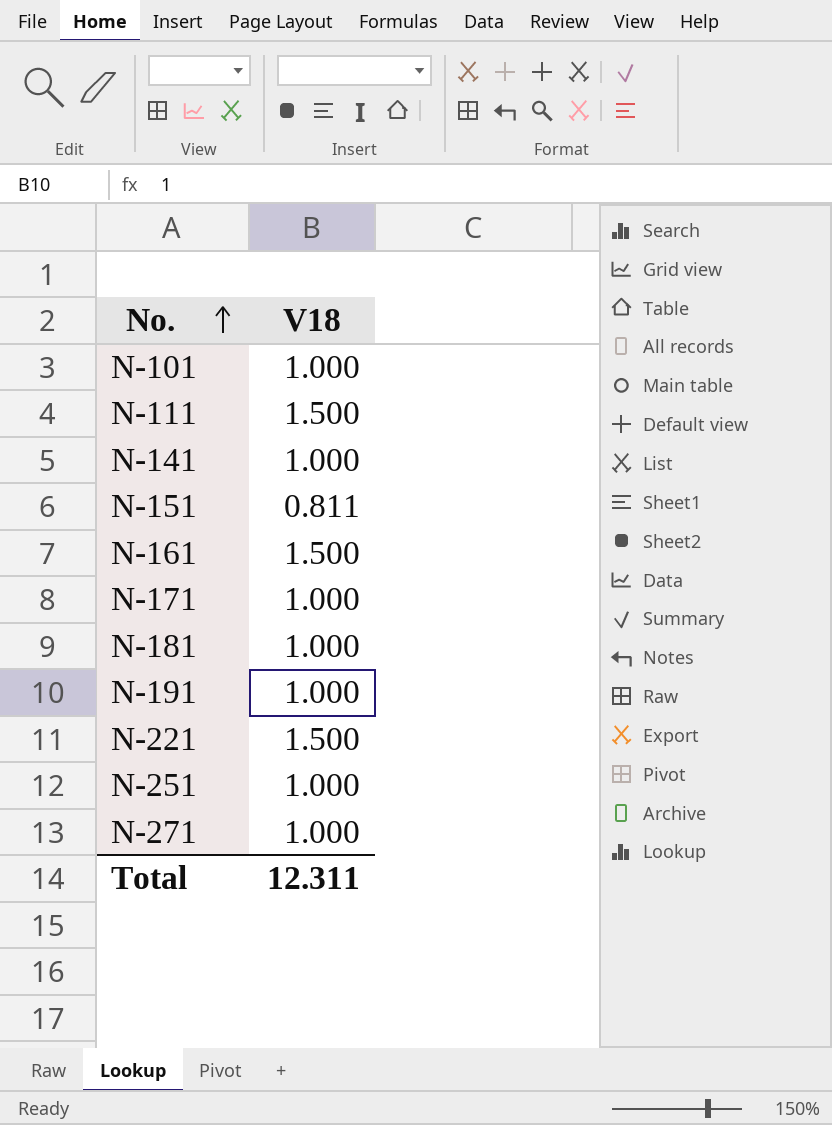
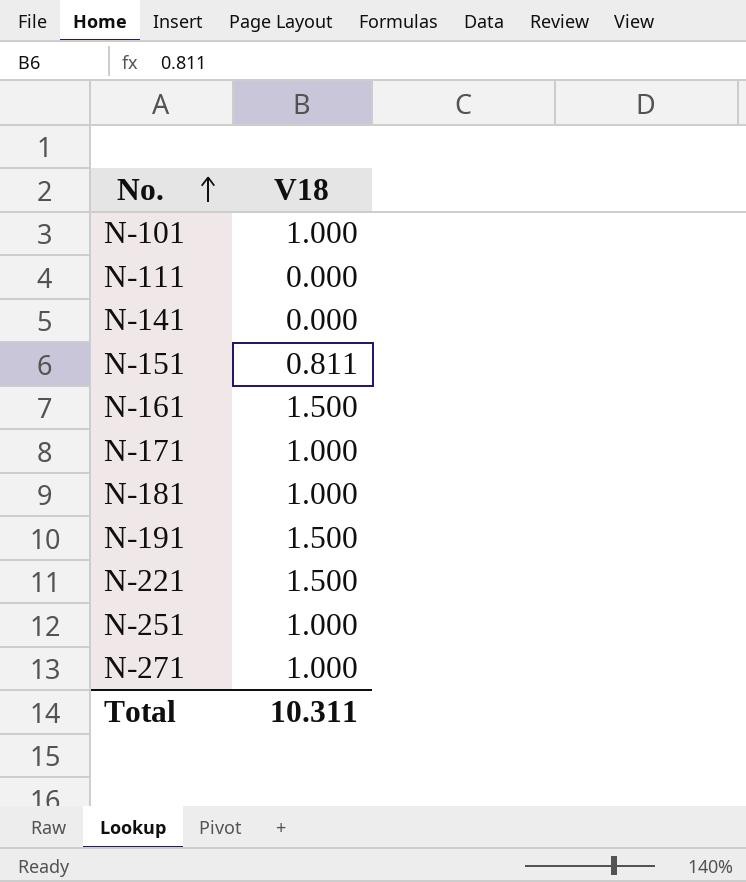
N-111 | V18: 1.500 -> 0.000
N-141 | V18: 1.000 -> 0.000
N-191 | V18: 1.000 -> 1.500
Total | V18: 12.311 -> 10.311

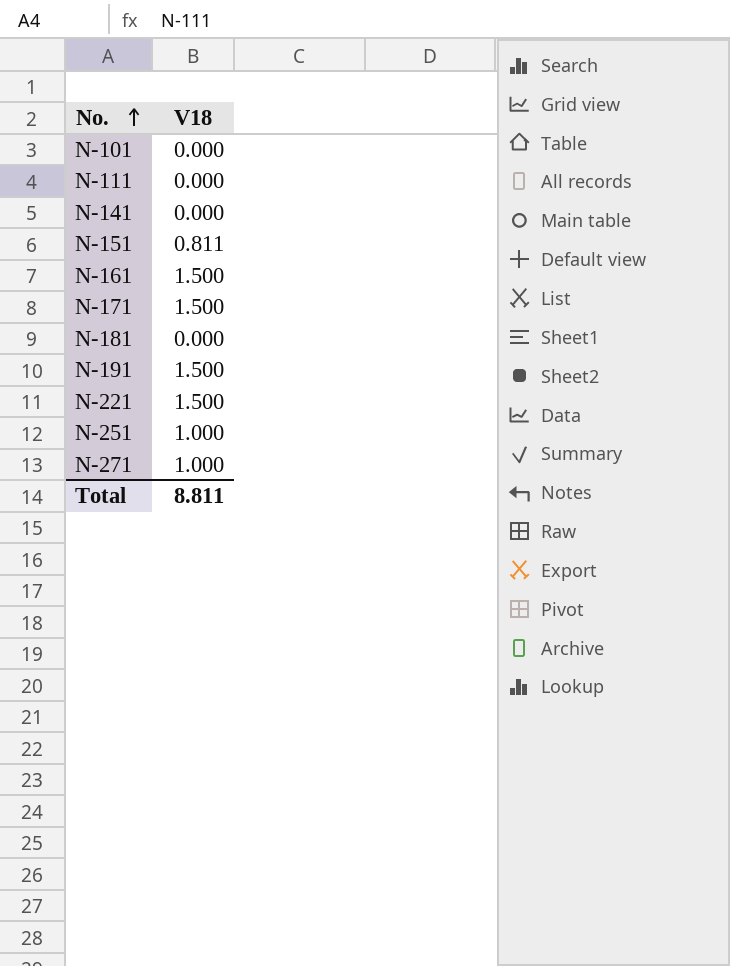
N-101 | V18: 1.000 -> 0.000
N-171 | V18: 1.000 -> 1.500
N-181 | V18: 1.000 -> 0.000
Total | V18: 10.311 -> 8.811

